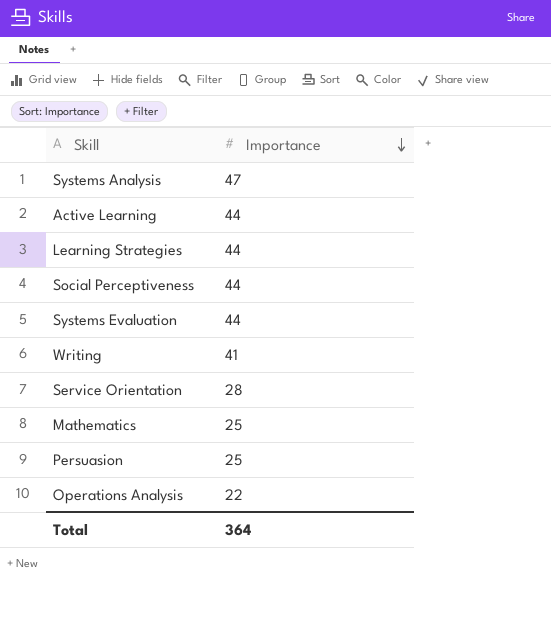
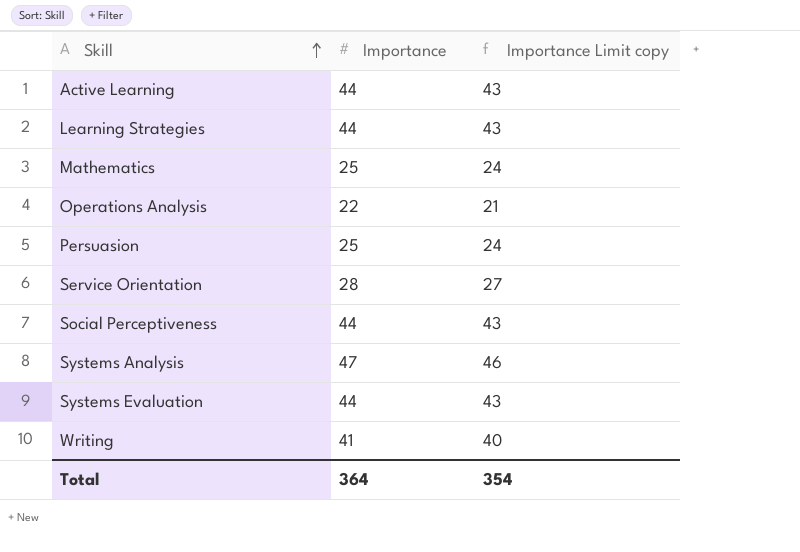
row order: Importance descending -> Skill ascending
column Importance Limit copy | formula: none -> [Importance] - 1

